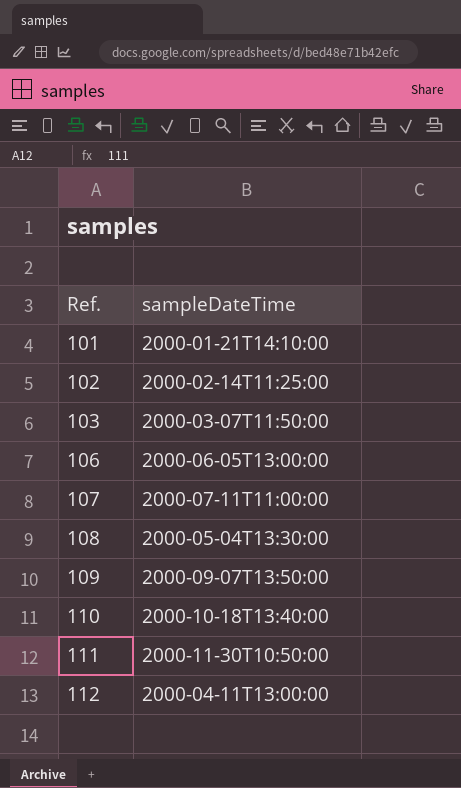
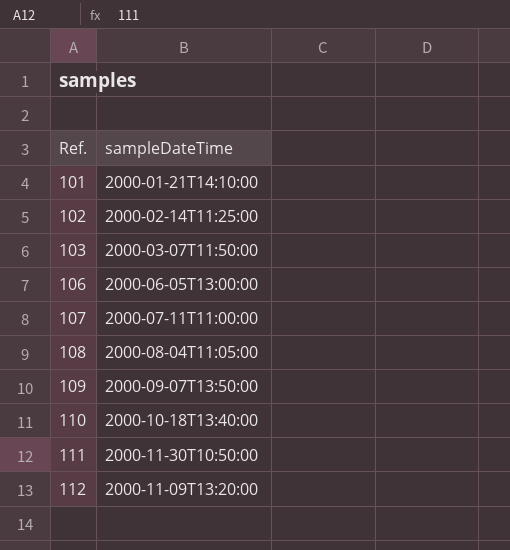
108 | sampleDateTime: 2000-05-04T13:30:00 -> 2000-08-04T11:05:00
112 | sampleDateTime: 2000-04-11T13:00:00 -> 2000-11-09T13:20:00

